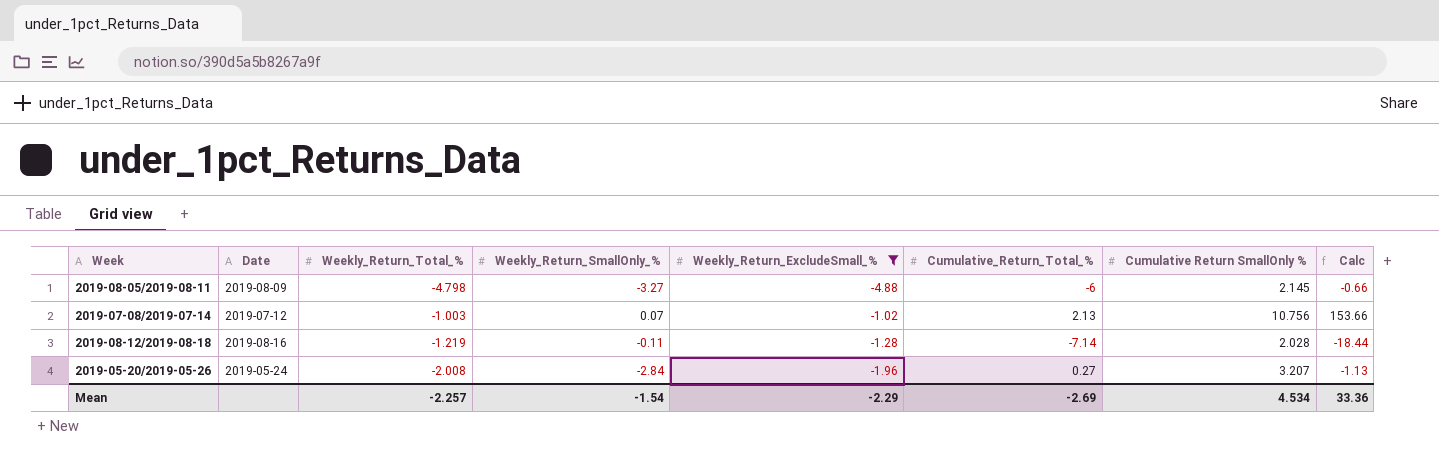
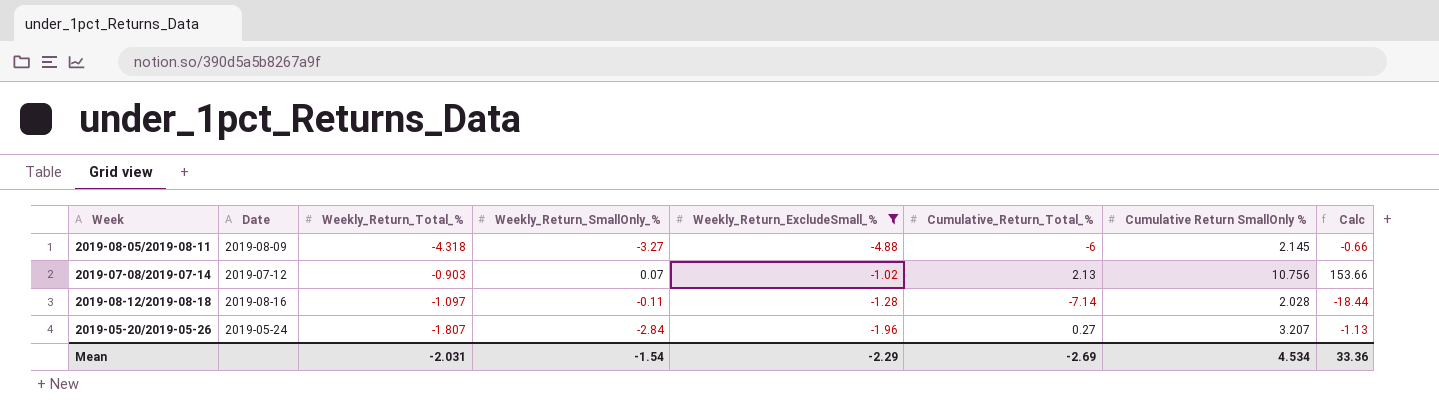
2019-08-05/2019-08-11 | Weekly_Return_Total_%: -4.798 -> -4.318
2019-07-08/2019-07-14 | Weekly_Return_Total_%: -1.003 -> -0.903
2019-08-12/2019-08-18 | Weekly_Return_Total_%: -1.219 -> -1.097
2019-05-20/2019-05-26 | Weekly_Return_Total_%: -2.008 -> -1.807
Mean | Weekly_Return_Total_%: -2.257 -> -2.031

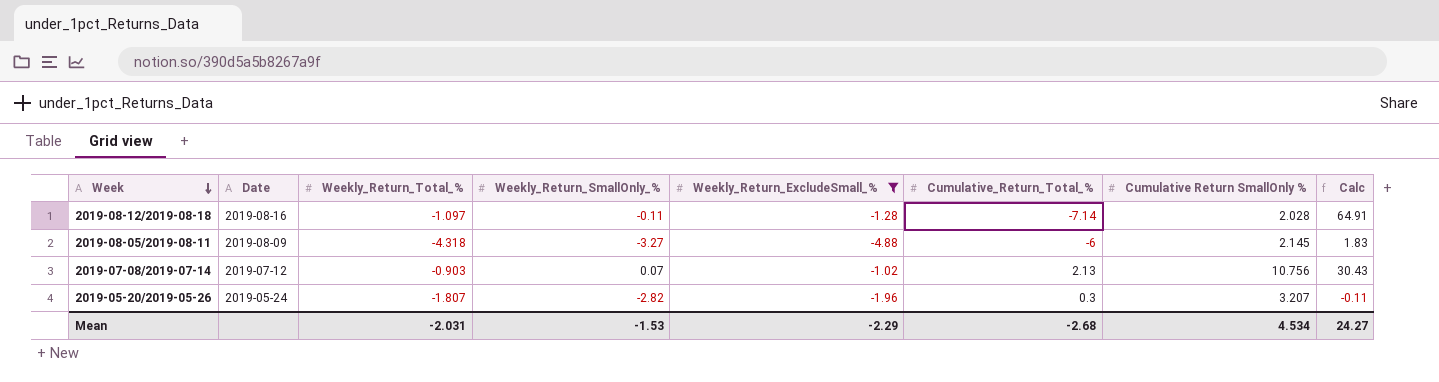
row order: none -> Week descending
column Calc | formula: [Cumulative Return SmallOnly %] / [Weekly_Return_SmallOnly_%] -> [Cumulative_Return_Total_%] / [Weekly_Return_SmallOnly_%]
2019-05-20/2019-05-26 | Weekly_Return_SmallOnly_%: -2.84 -> -2.82
2019-05-20/2019-05-26 | Cumulative_Return_Total_%: 0.27 -> 0.3
Mean | Weekly_Return_SmallOnly_%: -1.54 -> -1.53
Mean | Cumulative_Return_Total_%: -2.69 -> -2.68
Mean | Calc: 33.36 -> 24.27

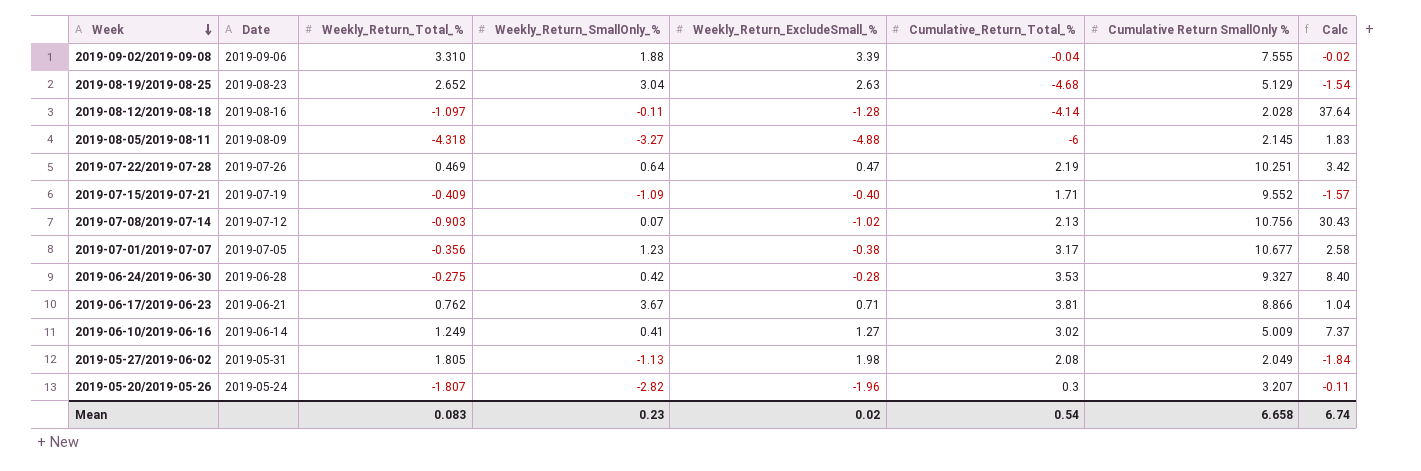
filter: Weekly_Return_ExcludeSmall_% <= -1.02 -> none
2019-08-12/2019-08-18 | Cumulative_Return_Total_%: -7.14 -> -4.14
2019-08-12/2019-08-18 | Calc: 64.91 -> 37.64
Mean | Weekly_Return_Total_%: -2.031 -> 0.083
Mean | Weekly_Return_SmallOnly_%: -1.53 -> 0.23
Mean | Weekly_Return_ExcludeSmall_%: -2.29 -> 0.02
Mean | Cumulative_Return_Total_%: -2.68 -> 0.54
Mean | Cumulative Return SmallOnly %: 4.534 -> 6.658
Mean | Calc: 24.27 -> 6.74

